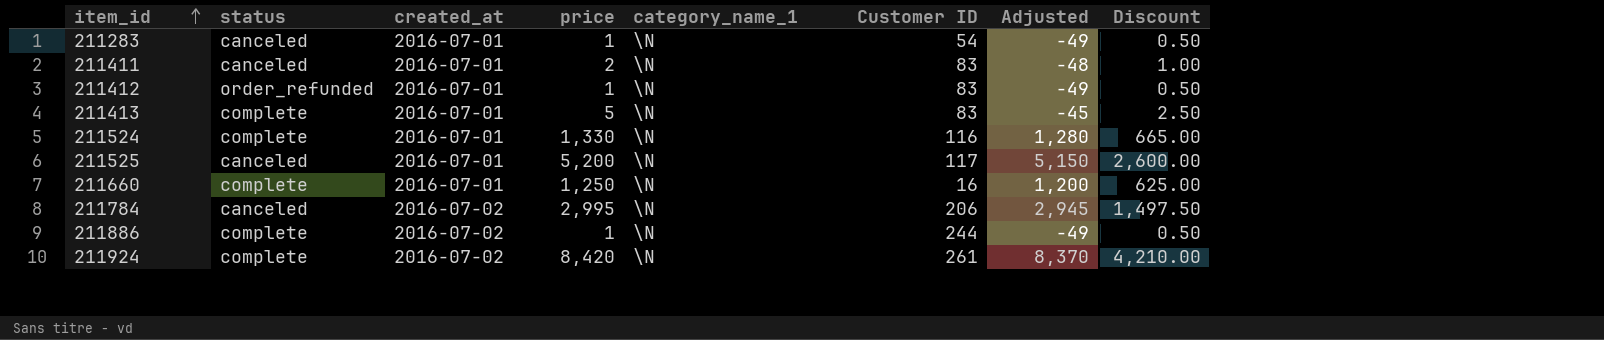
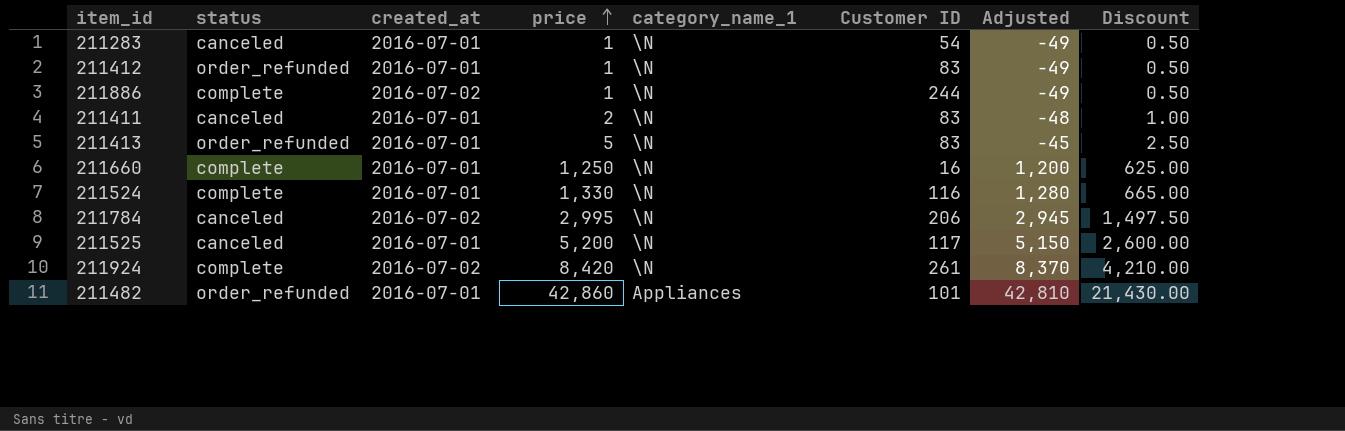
row order: item_id ascending -> price ascending
211413 | status: complete -> order_refunded
row 211482: none -> order_refunded | 2016-07-01 | 42,860 | Appliances | 101 | 42,810 | 21,430.00

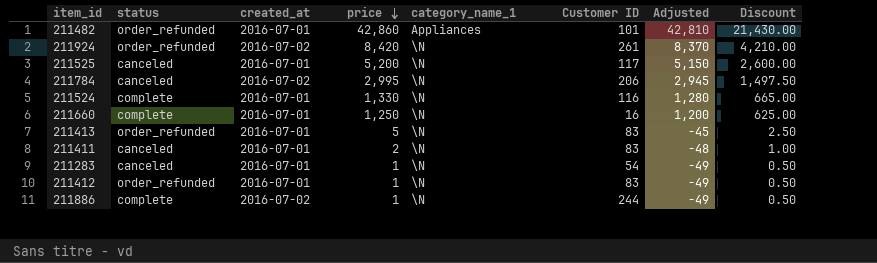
row order: price ascending -> price descending
211924 | status: complete -> order_refunded

